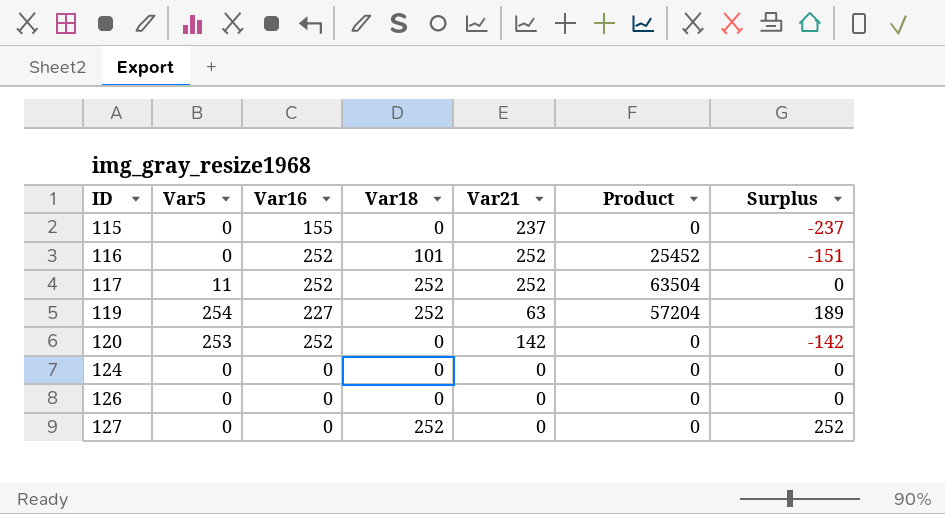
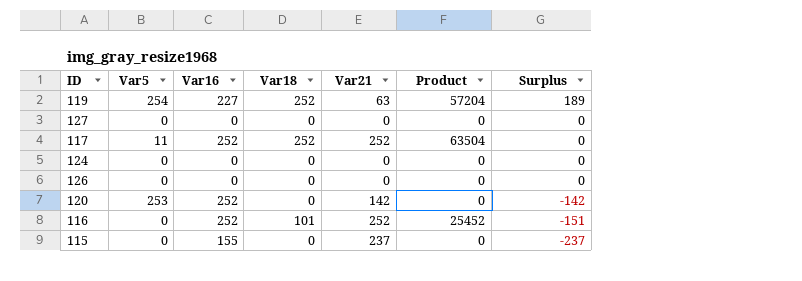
row order: ID ascending -> Surplus descending
127 | Var18: 252 -> 0
127 | Surplus: 252 -> 0

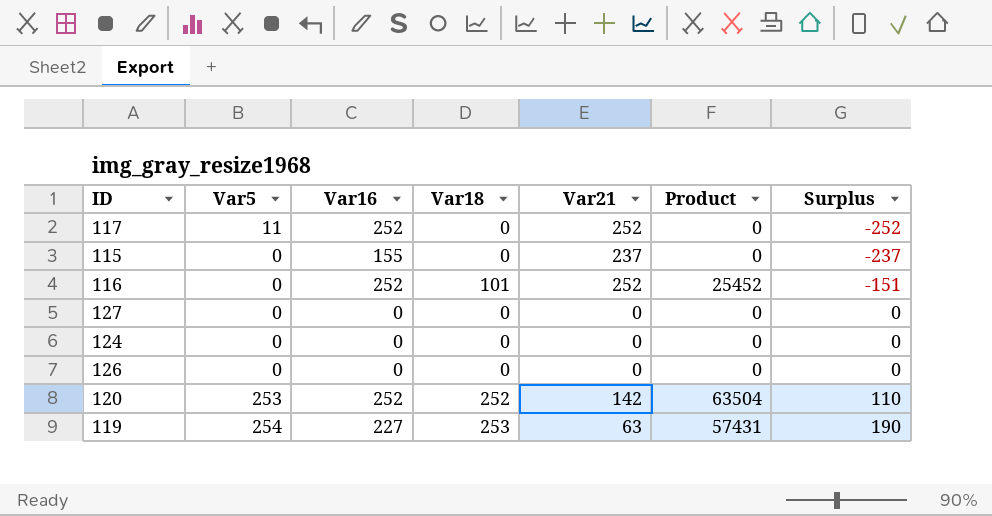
row order: Surplus descending -> Surplus ascending
117 | Var18: 252 -> 0
117 | Product: 63504 -> 0
117 | Surplus: 0 -> -252
120 | Var18: 0 -> 252
120 | Product: 0 -> 63504
120 | Surplus: -142 -> 110
119 | Var18: 252 -> 253
119 | Product: 57204 -> 57431
119 | Surplus: 189 -> 190

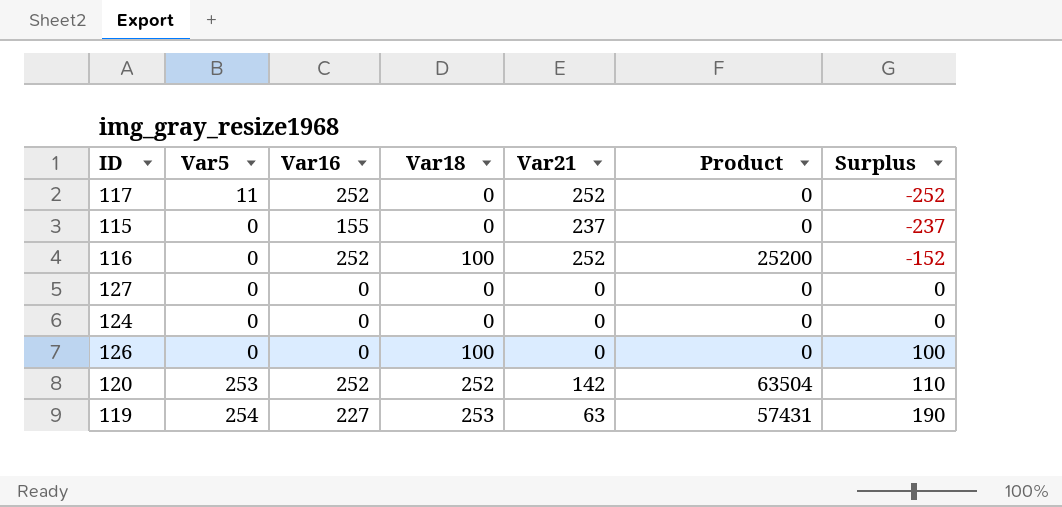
116 | Var18: 101 -> 100
116 | Product: 25452 -> 25200
116 | Surplus: -151 -> -152
126 | Var18: 0 -> 100
126 | Surplus: 0 -> 100

